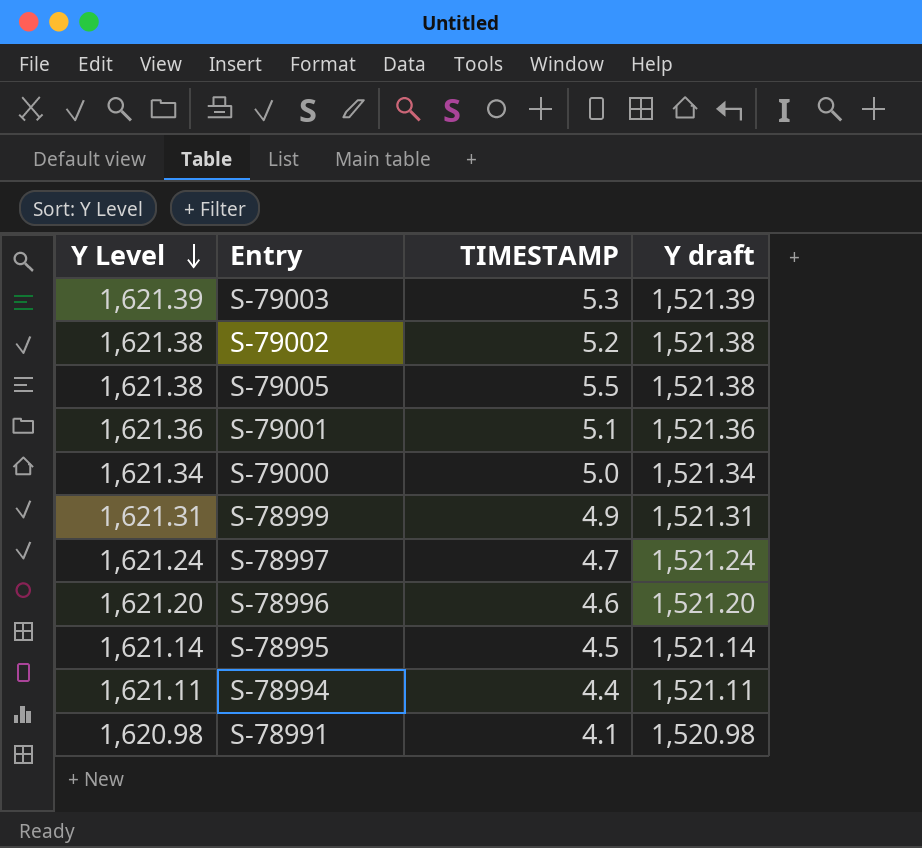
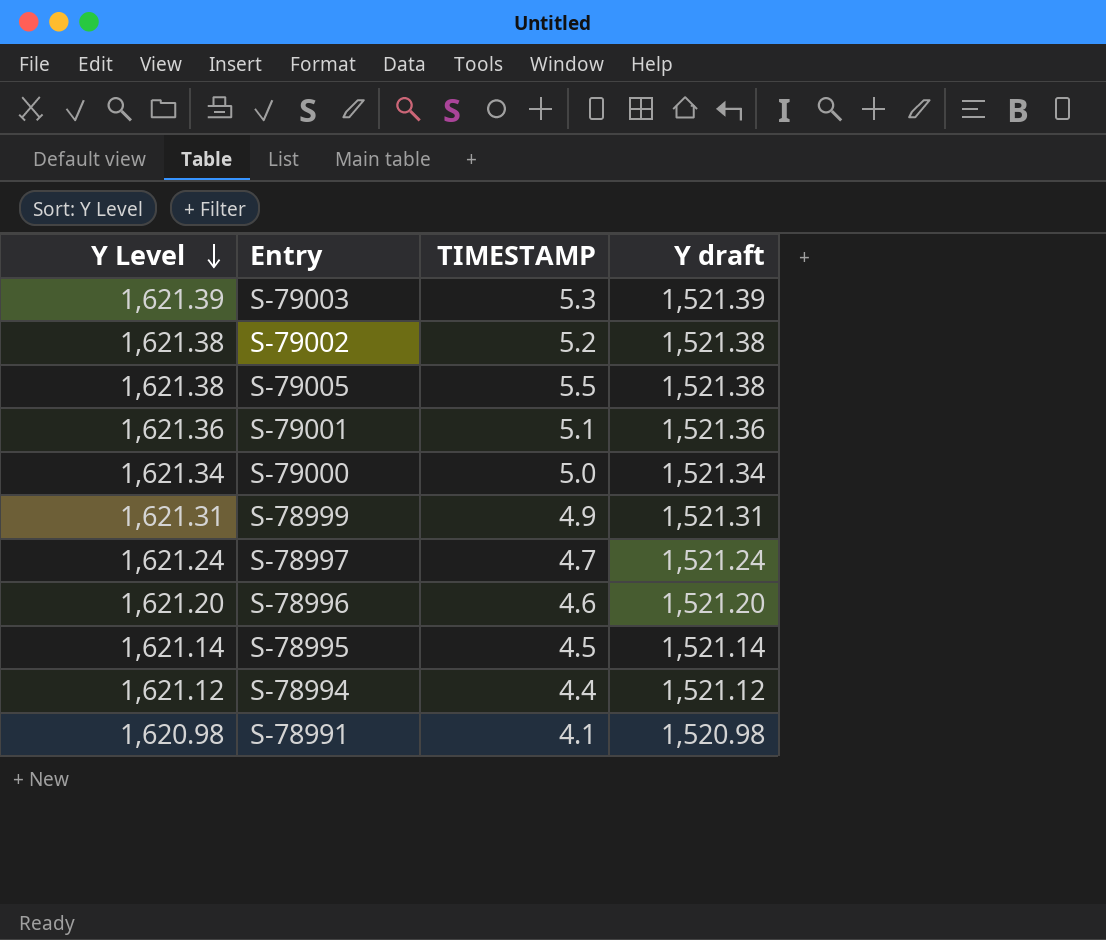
S-78994 | Y Level: 1,621.11 -> 1,621.12
S-78994 | Y draft: 1,521.11 -> 1,521.12

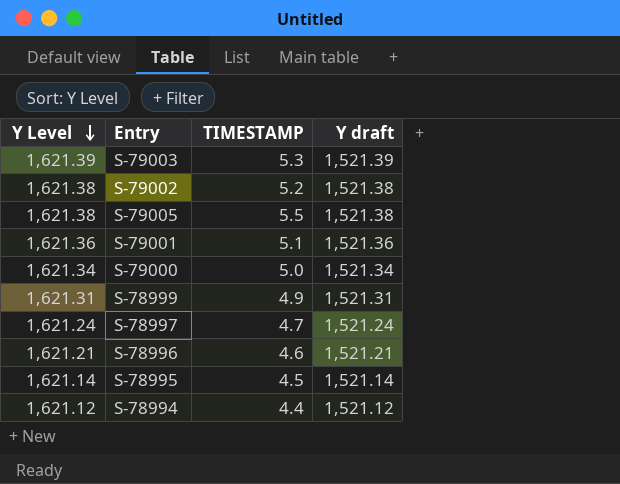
row S-78991: 1,620.98 | 4.1 | 1,520.98 -> none
S-78996 | Y Level: 1,621.20 -> 1,621.21
S-78996 | Y draft: 1,521.20 -> 1,521.21

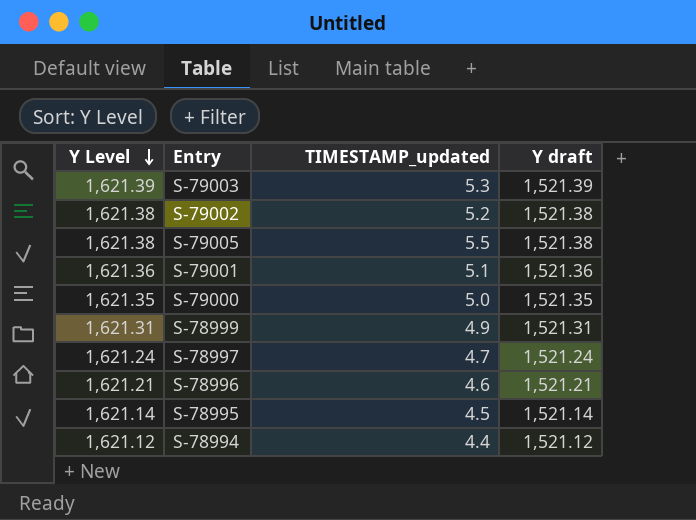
column name: TIMESTAMP -> TIMESTAMP_updated
S-79000 | Y Level: 1,621.34 -> 1,621.35
S-79000 | Y draft: 1,521.34 -> 1,521.35

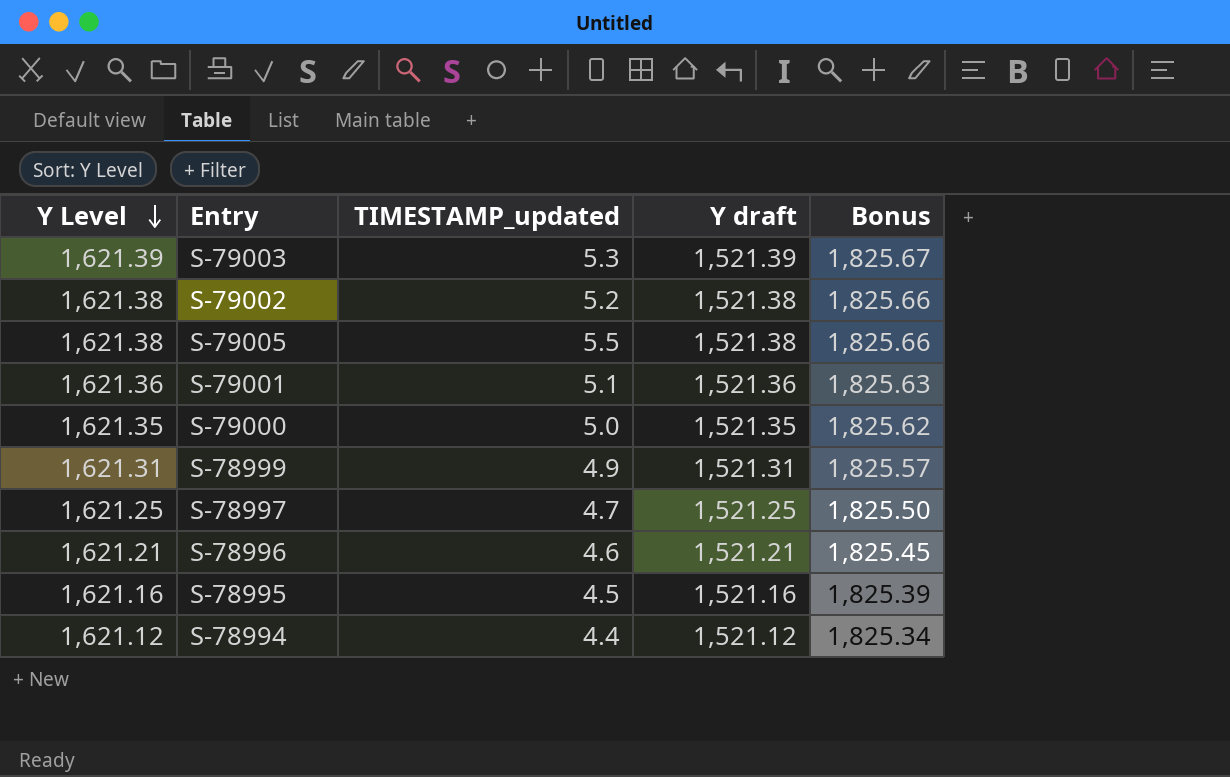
column Bonus | formula: none -> [Y draft] * 1.2
S-78997 | Y Level: 1,621.24 -> 1,621.25
S-78997 | Y draft: 1,521.24 -> 1,521.25
S-78995 | Y Level: 1,621.14 -> 1,621.16
S-78995 | Y draft: 1,521.14 -> 1,521.16

